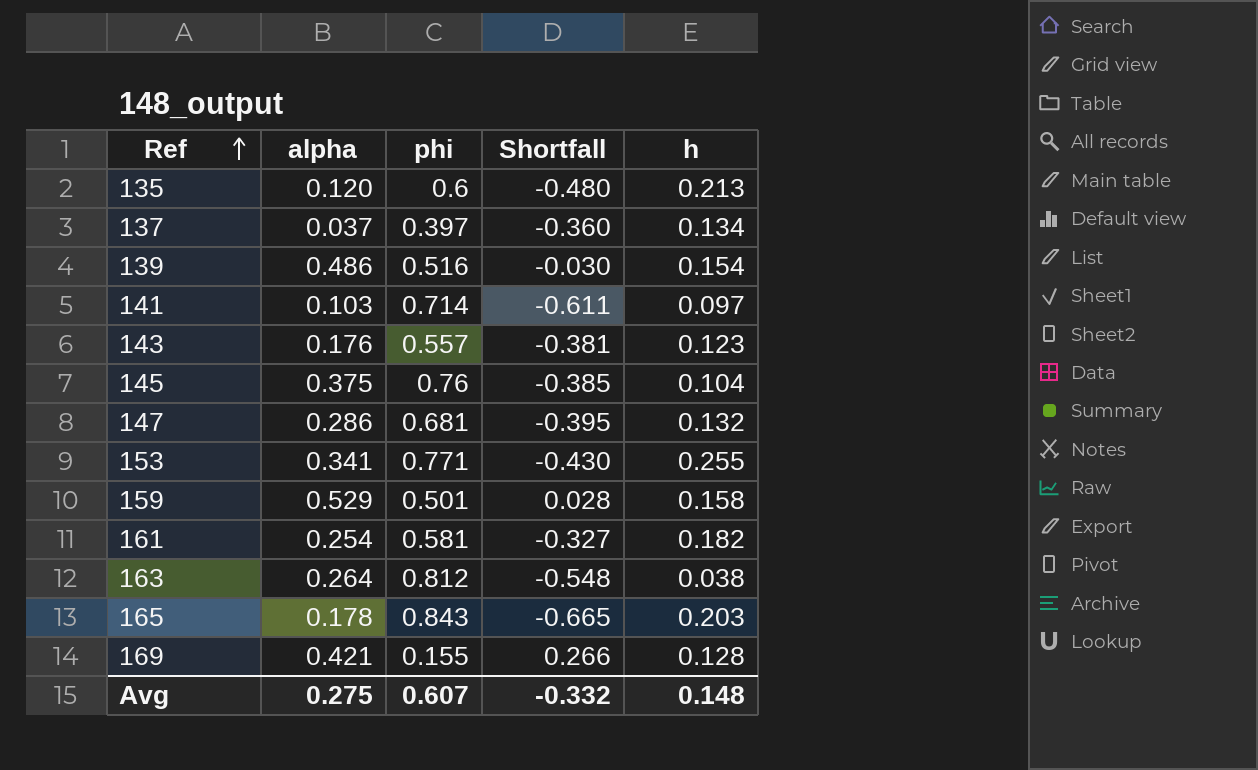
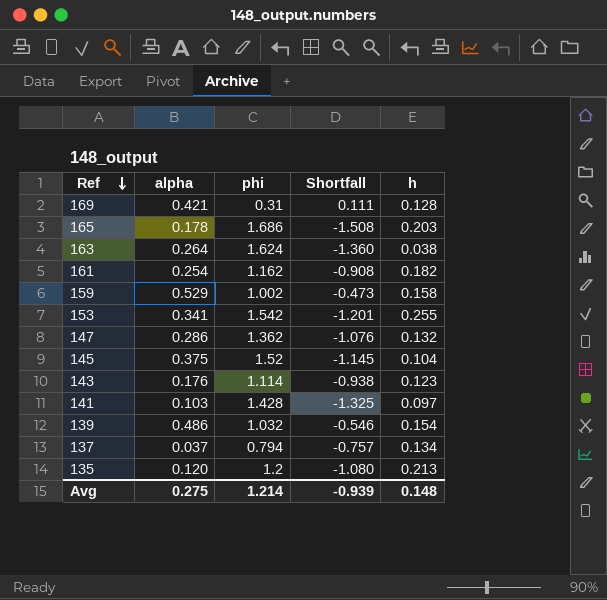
row order: Ref ascending -> Ref descending
169 | phi: 0.155 -> 0.31
169 | Shortfall: 0.266 -> 0.111
165 | phi: 0.843 -> 1.686
165 | Shortfall: -0.665 -> -1.508
163 | phi: 0.812 -> 1.624
163 | Shortfall: -0.548 -> -1.360
161 | phi: 0.581 -> 1.162
161 | Shortfall: -0.327 -> -0.908
159 | phi: 0.501 -> 1.002
159 | Shortfall: 0.028 -> -0.473
153 | phi: 0.771 -> 1.542
153 | Shortfall: -0.430 -> -1.201
147 | phi: 0.681 -> 1.362
147 | Shortfall: -0.395 -> -1.076
145 | phi: 0.76 -> 1.52
145 | Shortfall: -0.385 -> -1.145
143 | phi: 0.557 -> 1.114
143 | Shortfall: -0.381 -> -0.938
141 | phi: 0.714 -> 1.428
141 | Shortfall: -0.611 -> -1.325
139 | phi: 0.516 -> 1.032
139 | Shortfall: -0.030 -> -0.546
137 | phi: 0.397 -> 0.794
137 | Shortfall: -0.360 -> -0.757
135 | phi: 0.6 -> 1.2
135 | Shortfall: -0.480 -> -1.080
Avg | phi: 0.607 -> 1.214
Avg | Shortfall: -0.332 -> -0.939

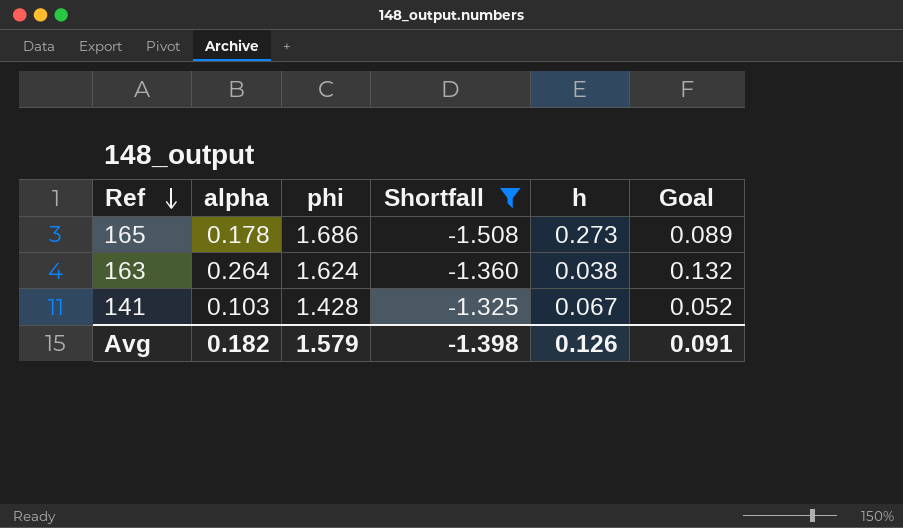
filter: none -> Shortfall <= -1.325
column Goal | formula: none -> [alpha] * 0.5
165 | h: 0.203 -> 0.273
141 | h: 0.097 -> 0.067
Avg | alpha: 0.275 -> 0.182
Avg | phi: 1.214 -> 1.579
Avg | Shortfall: -0.939 -> -1.398
Avg | h: 0.148 -> 0.126

